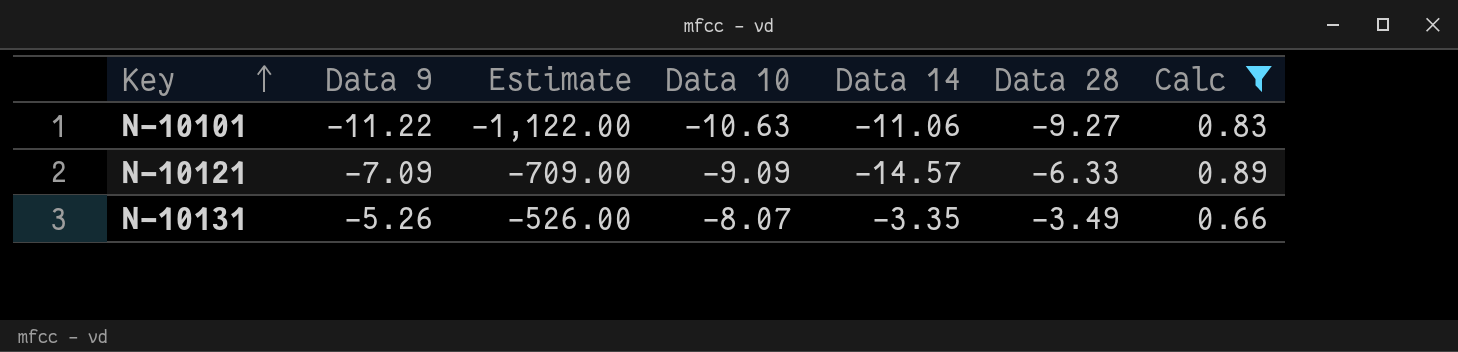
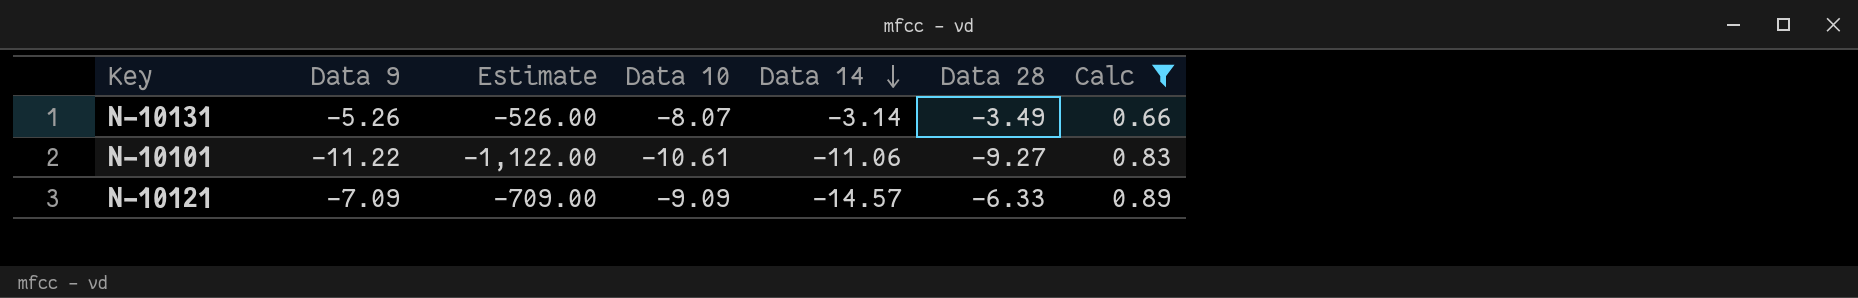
row order: Key ascending -> Data 14 descending
N-10131 | Data 14: -3.35 -> -3.14
N-10101 | Data 10: -10.63 -> -10.61

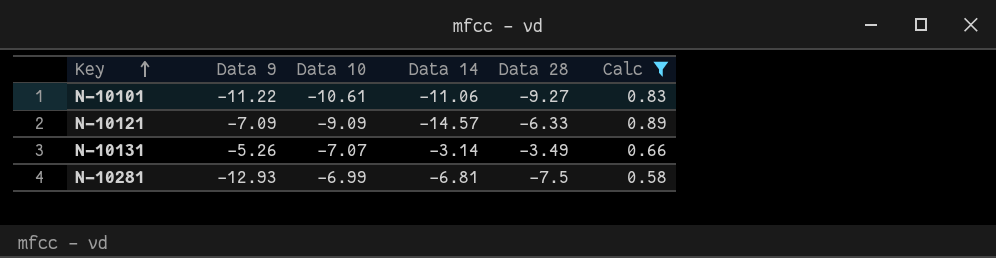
row order: Data 14 descending -> Key ascending
column Estimate | formula: [Data 9] * 100 -> none
N-10131 | Data 10: -8.07 -> -7.07
row N-10281: none -> -12.93 | -6.99 | -6.81 | -7.5 | 0.58

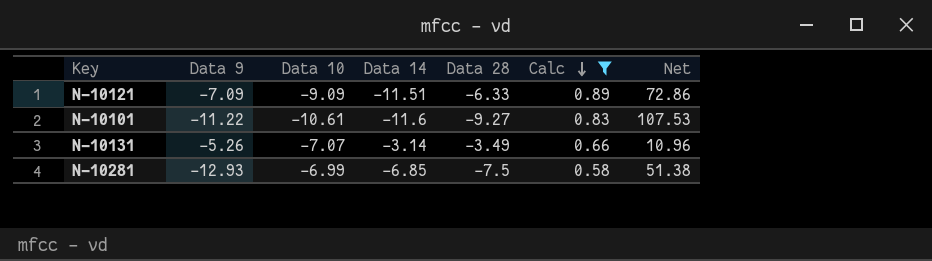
row order: Key ascending -> Calc descending
column Net | formula: none -> [Data 14] * [Data 28]
N-10121 | Data 14: -14.57 -> -11.51
N-10101 | Data 14: -11.06 -> -11.6
N-10281 | Data 14: -6.81 -> -6.85

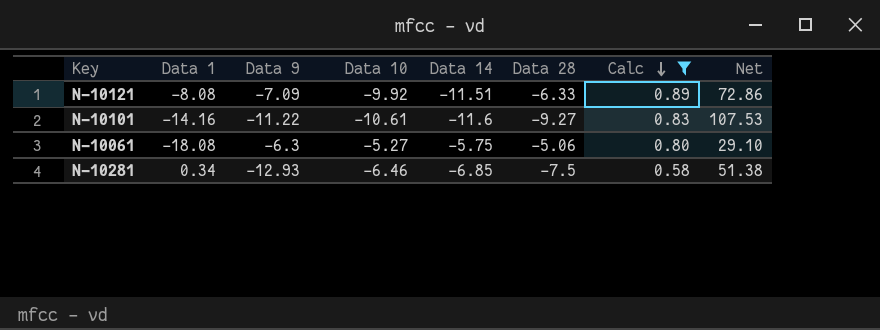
column Data 1 | position: none -> 2
row N-10131: -5.26 | -7.07 | -3.14 | -3.49 | 0.66 | 10.96 -> none
N-10121 | Data 10: -9.09 -> -9.92
row N-10061: none -> -18.08 | -6.3 | -5.27 | -5.75 | -5.06 | 0.80 | 29.10
N-10281 | Data 10: -6.99 -> -6.46

